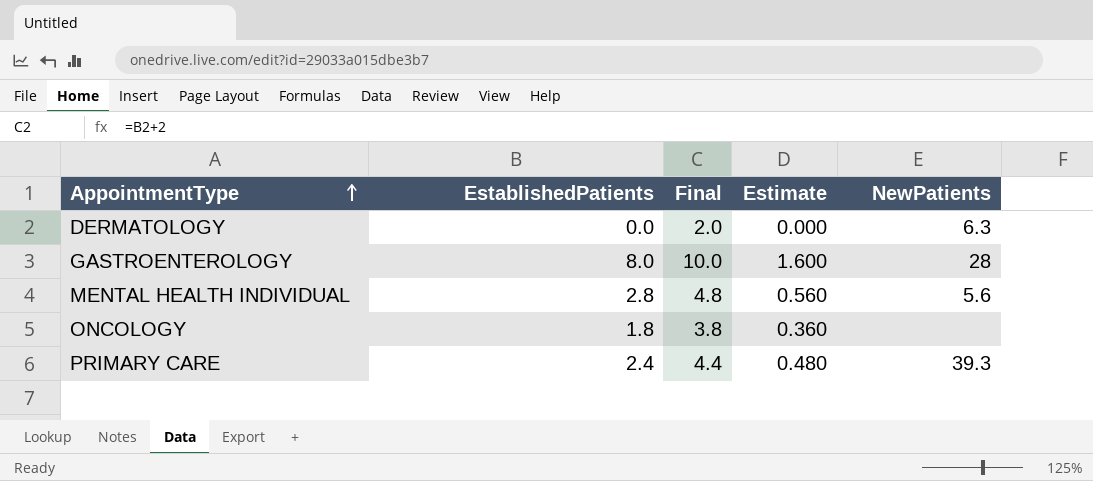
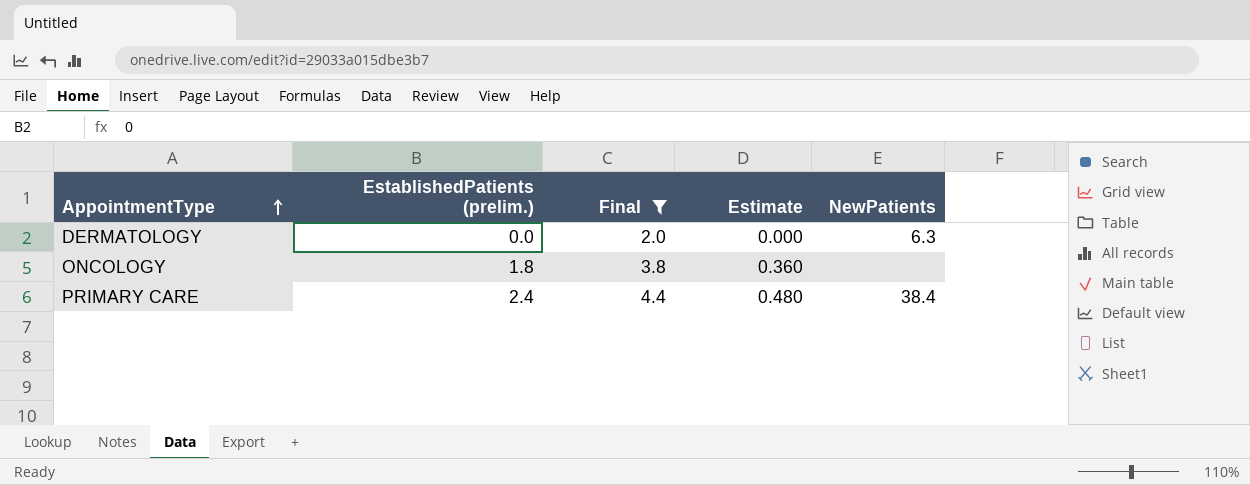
filter: none -> Final <= 4.4
column name: EstablishedPatients -> EstablishedPatients (prelim.)
PRIMARY CARE | NewPatients: 39.3 -> 38.4

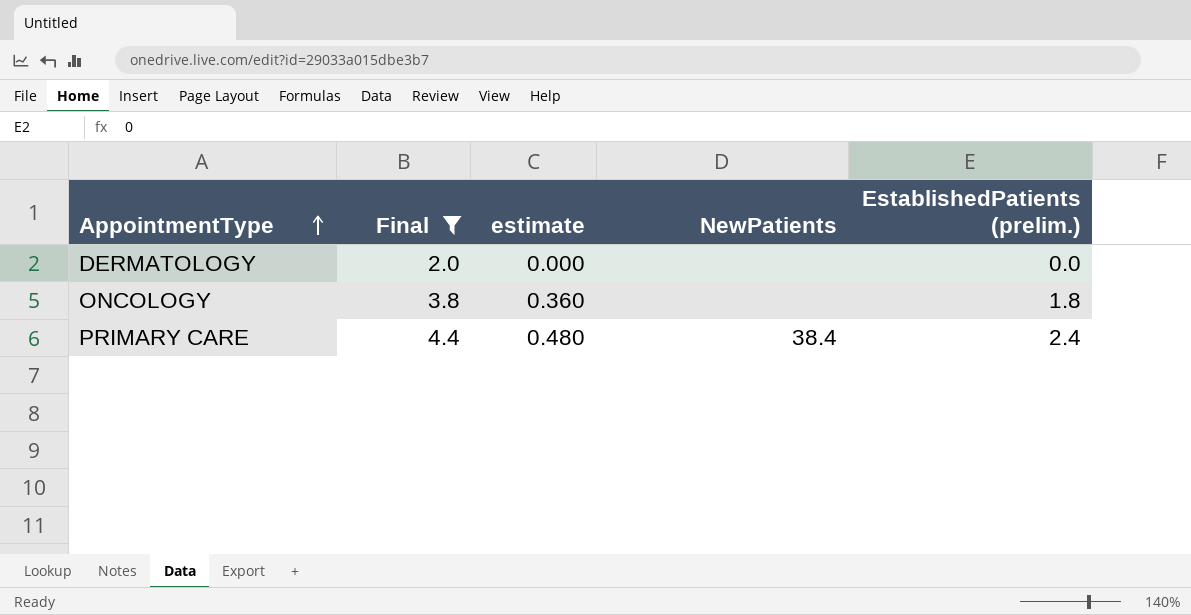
column name: Estimate -> estimate
column EstablishedPatients (prelim.) | position: 2 -> 5
DERMATOLOGY | NewPatients: 6.3 -> none

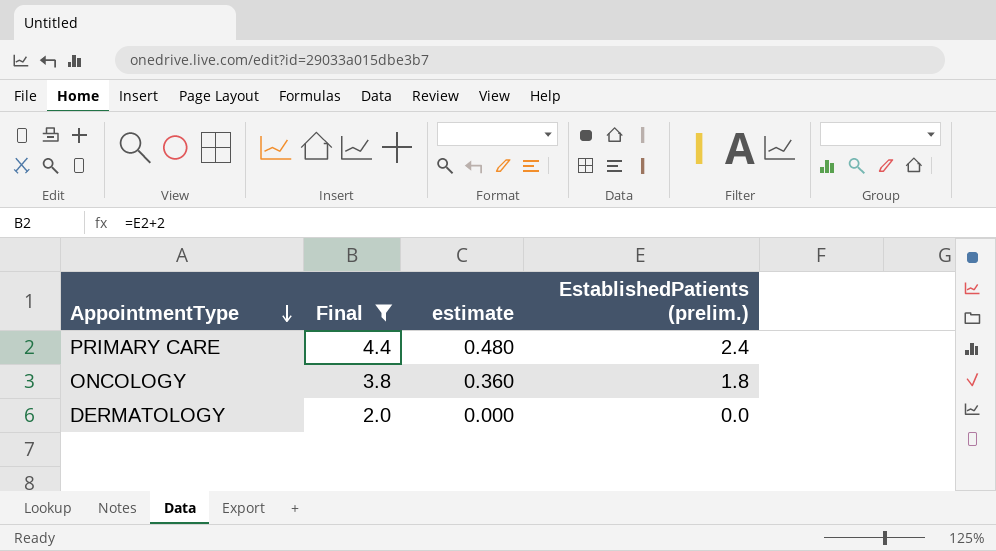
row order: AppointmentType ascending -> AppointmentType descending
column NewPatients | position: 4 -> none

